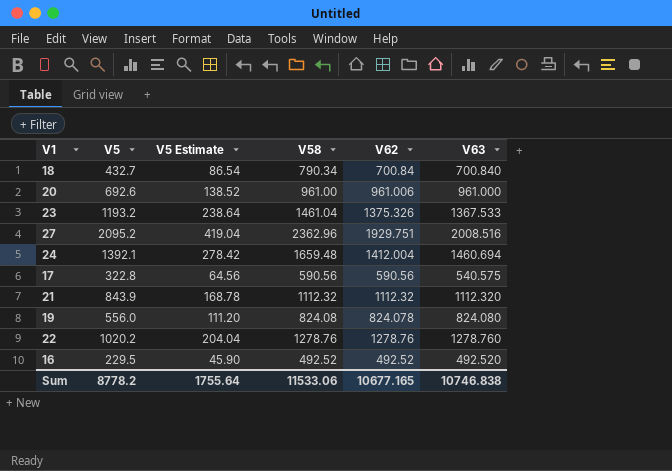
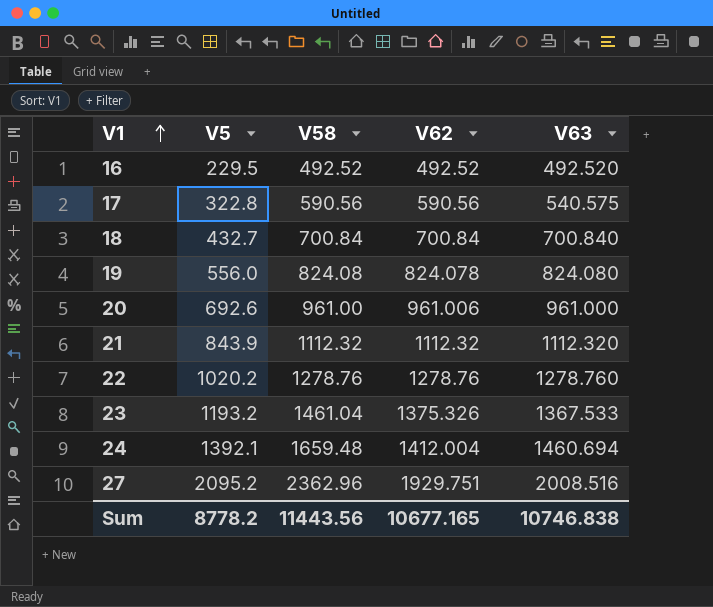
row order: none -> V1 ascending
column V5 Estimate | formula: [V5] * 0.2 -> none
18 | V58: 790.34 -> 700.84
Sum | V58: 11533.06 -> 11443.56

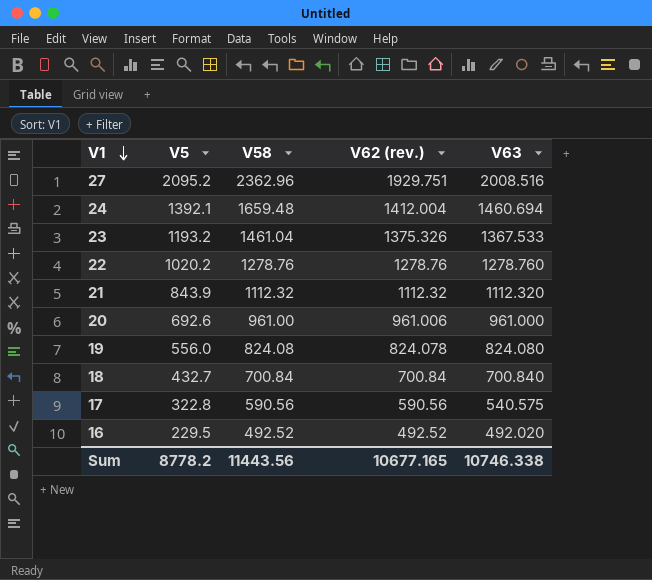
row order: V1 ascending -> V1 descending
column name: V62 -> V62 (rev.)
16 | V63: 492.520 -> 492.020
Sum | V63: 10746.838 -> 10746.338

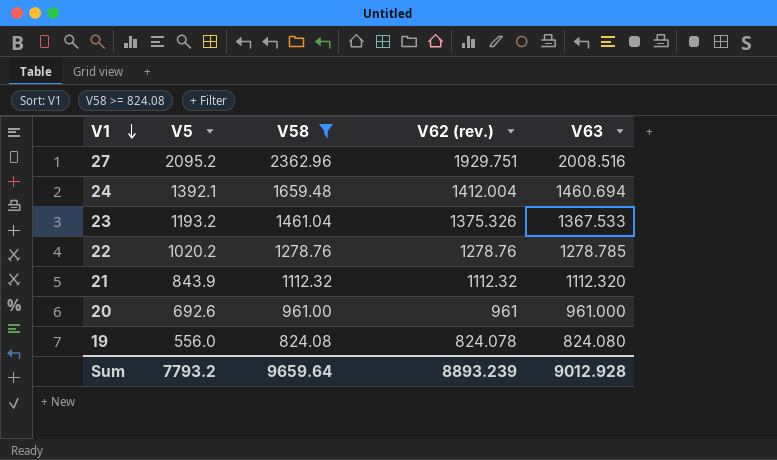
filter: none -> V58 >= 824.08
22 | V63: 1278.760 -> 1278.785
20 | V62 (rev.): 961.006 -> 961
Sum | V5: 8778.2 -> 7793.2
Sum | V58: 11443.56 -> 9659.64
Sum | V62 (rev.): 10677.165 -> 8893.239
Sum | V63: 10746.338 -> 9012.928

